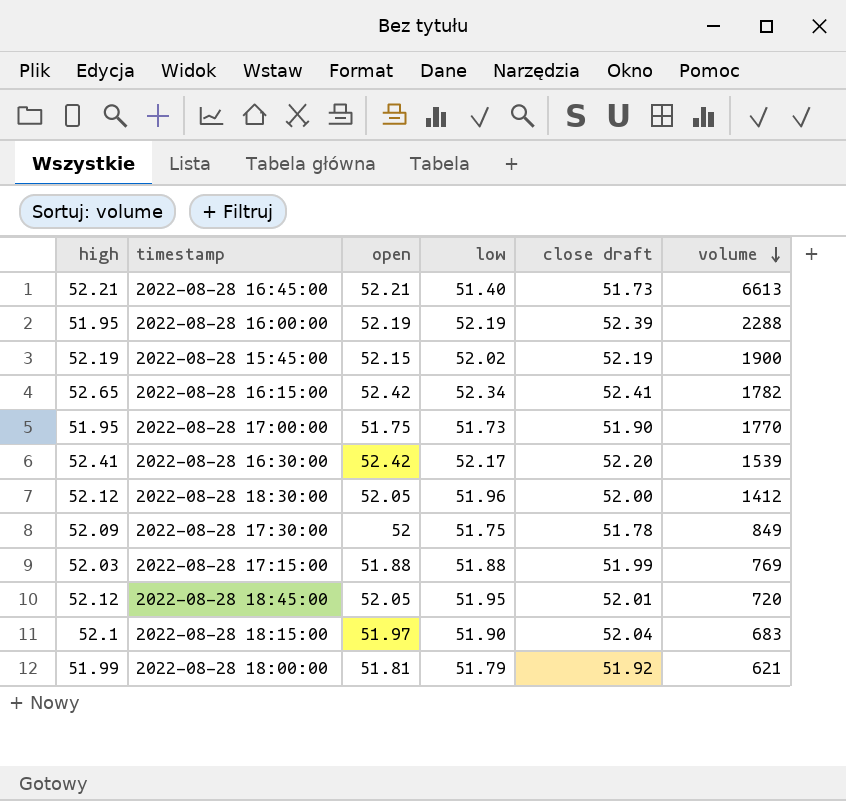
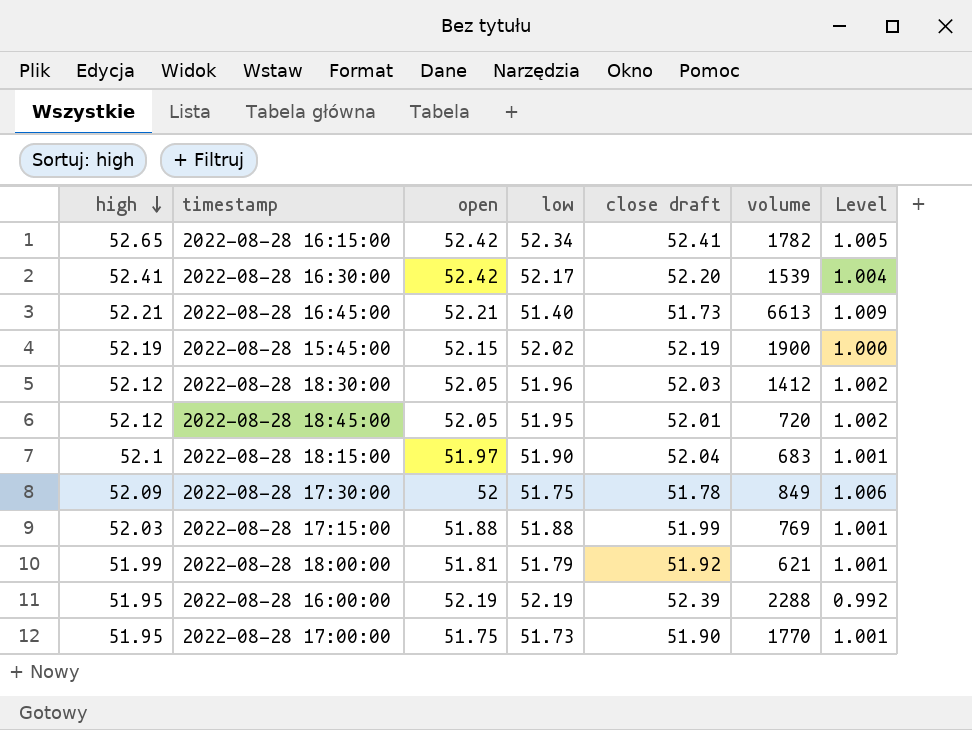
row order: volume descending -> high descending
column Level | formula: none -> [high] / [close draft]
2022-08-28 18:30:00 | close draft: 52.00 -> 52.03

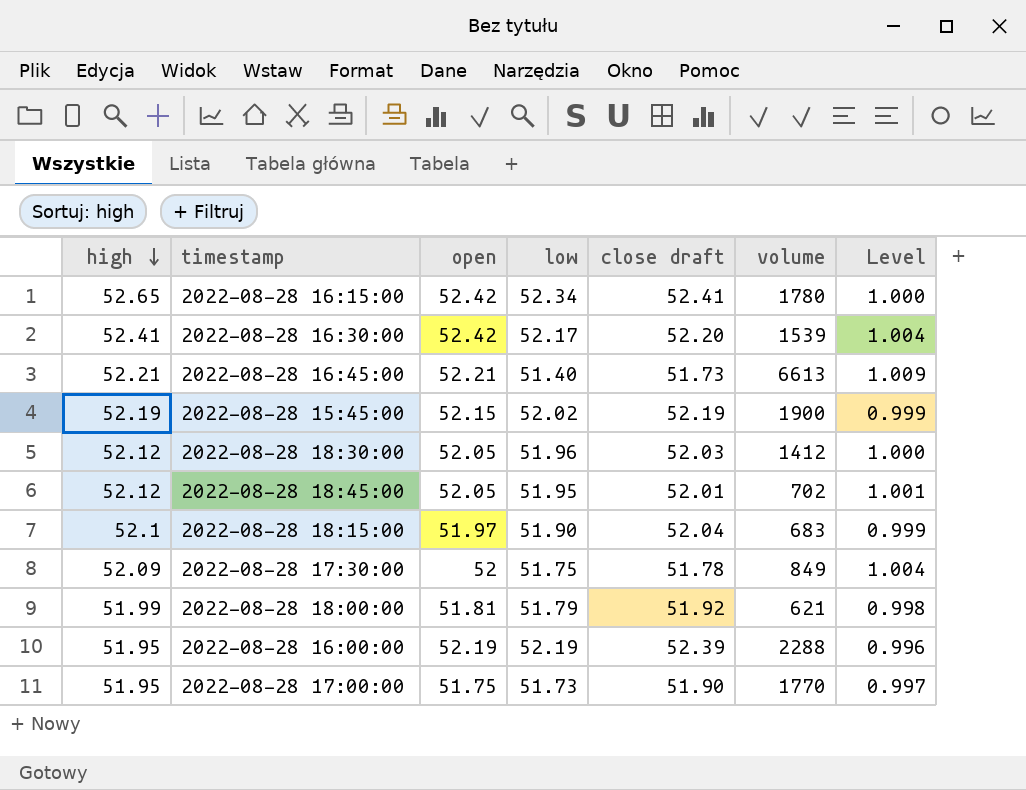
column Level | formula: [high] / [close draft] -> [open] / [close draft]
row 2022-08-28 17:15:00: 52.03 | 51.88 | 51.88 | 51.99 | 769 | 1.001 -> none
2022-08-28 16:15:00 | volume: 1782 -> 1780
2022-08-28 18:45:00 | volume: 720 -> 702

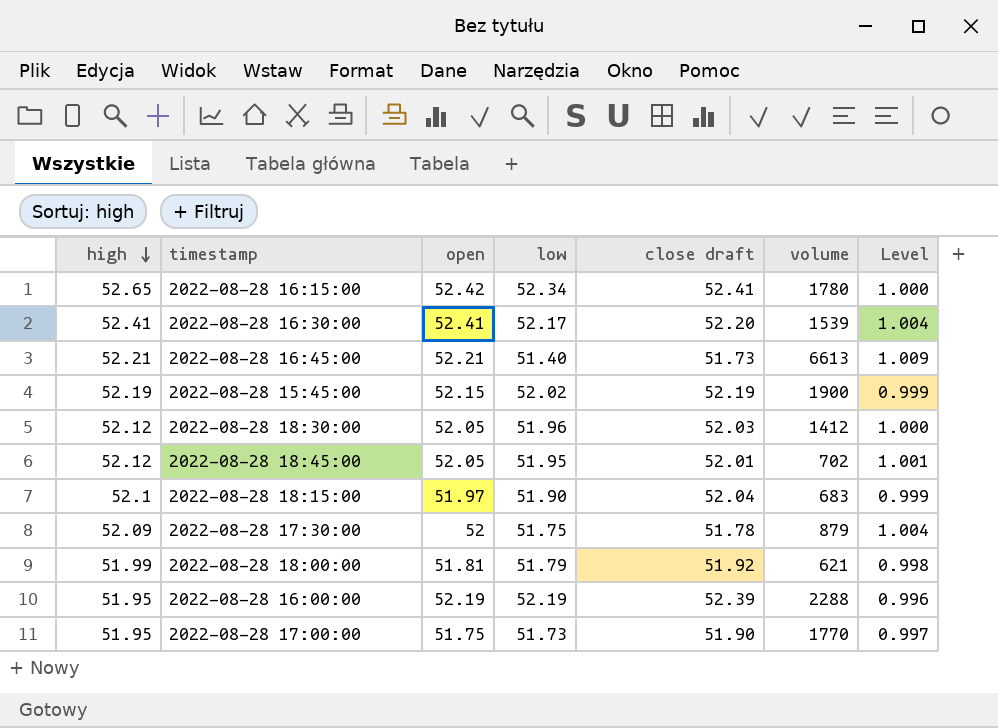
2022-08-28 16:30:00 | open: 52.42 -> 52.41
2022-08-28 17:30:00 | volume: 849 -> 879

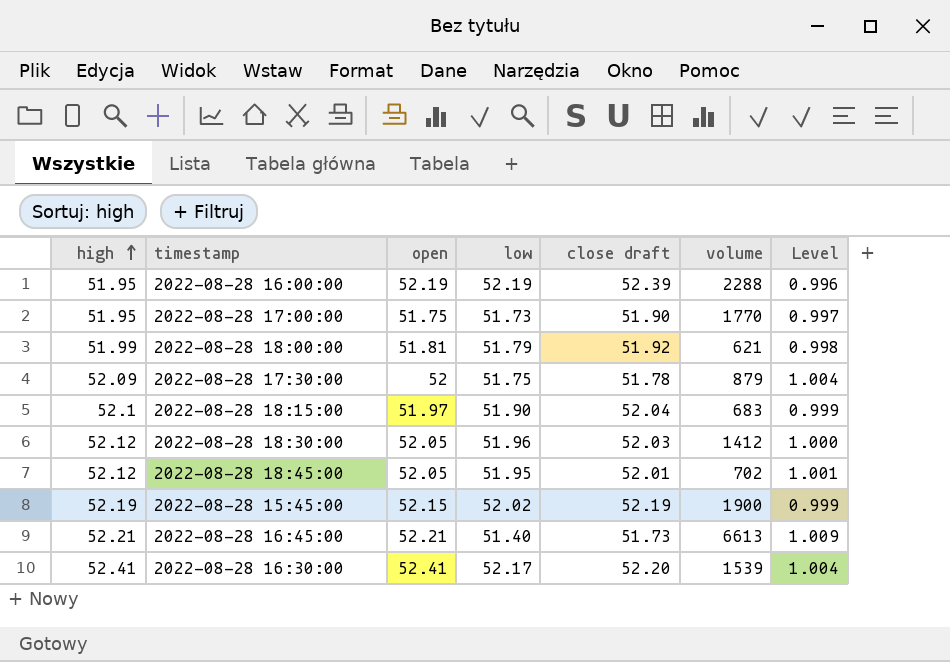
row order: high descending -> high ascending
row 2022-08-28 16:15:00: 52.65 | 52.42 | 52.34 | 52.41 | 1780 | 1.000 -> none

